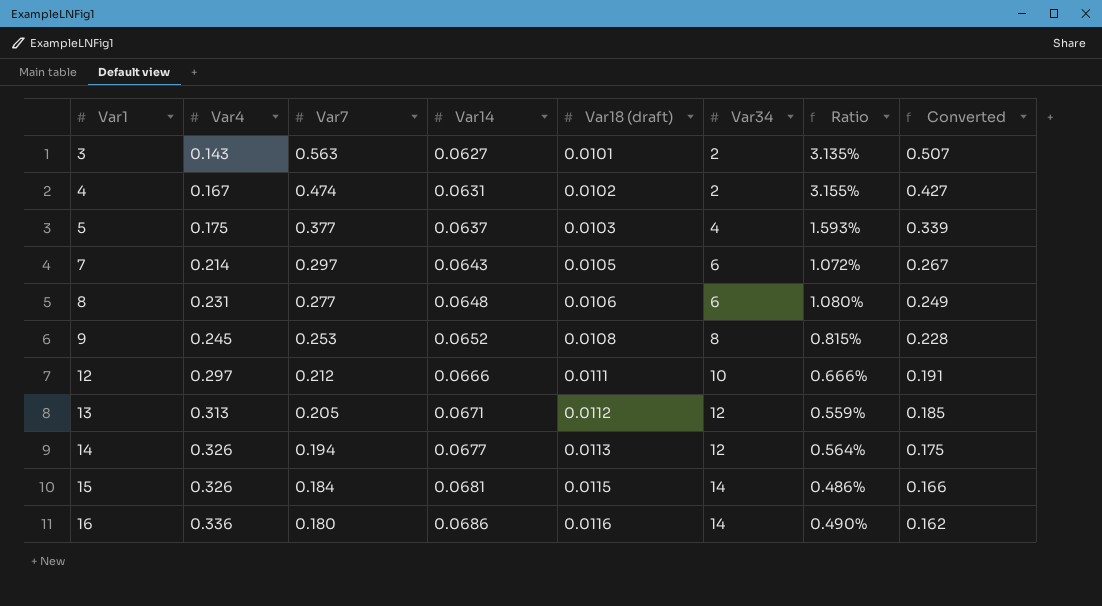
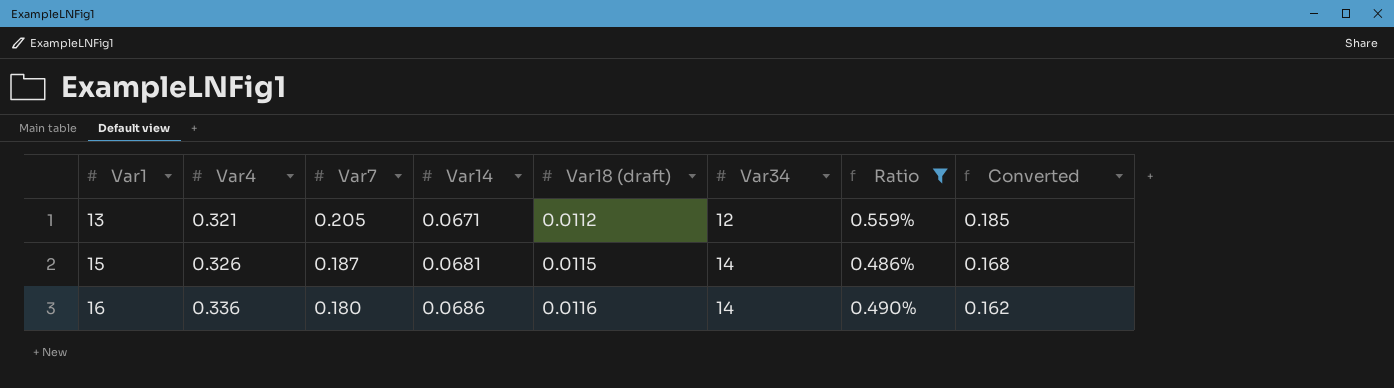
filter: none -> Ratio <= 0.559%
13 | Var4: 0.313 -> 0.321
15 | Var7: 0.184 -> 0.187
15 | Converted: 0.166 -> 0.168

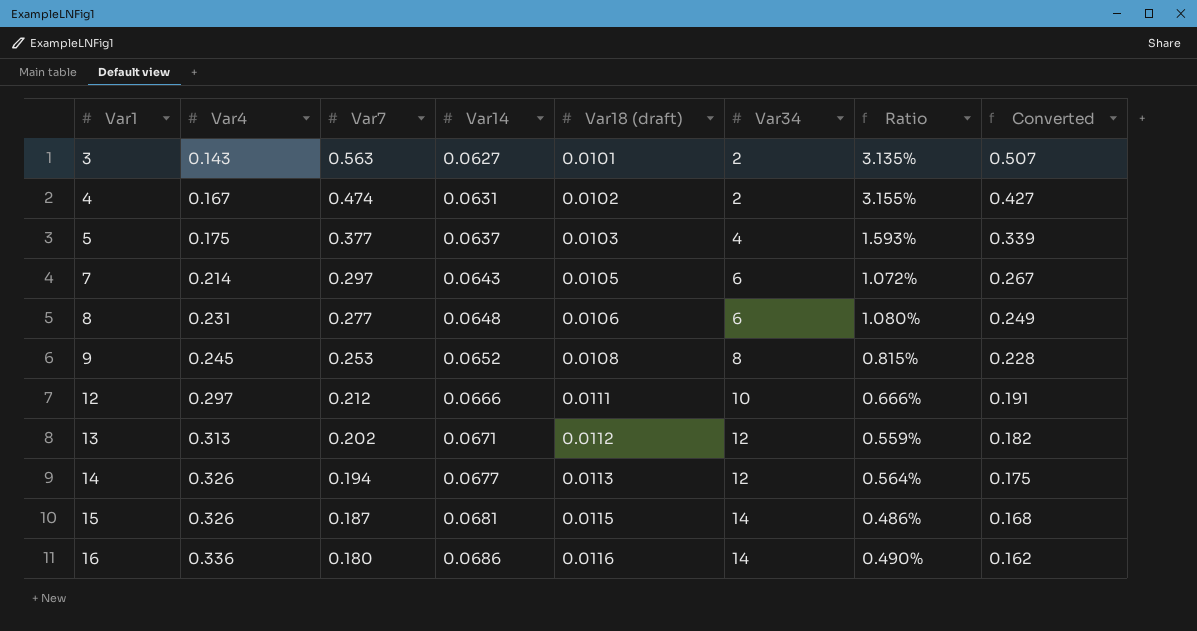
filter: Ratio <= 0.559% -> none
13 | Var4: 0.321 -> 0.313
13 | Var7: 0.205 -> 0.202
13 | Converted: 0.185 -> 0.182

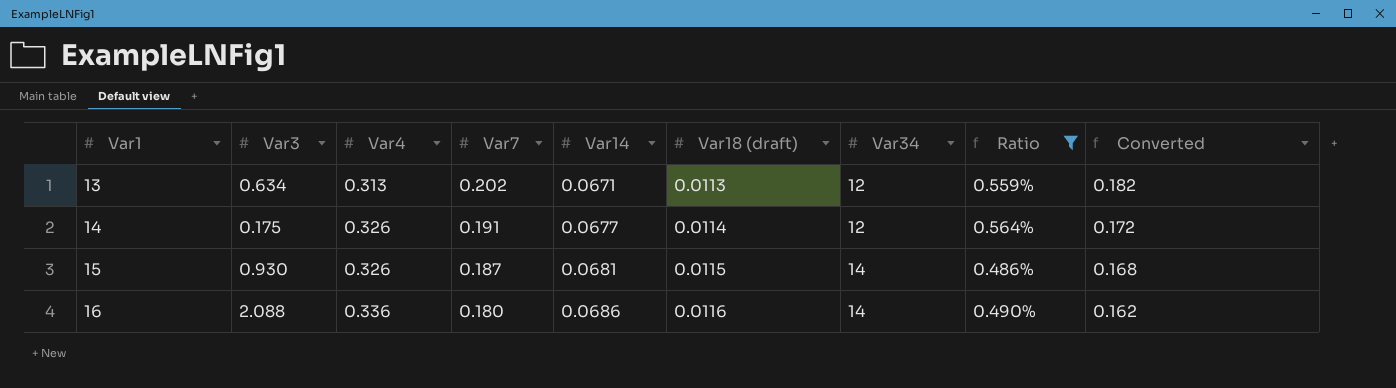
filter: none -> Ratio <= 0.564%
column Var3 | position: none -> 2
13 | Var18 (draft): 0.0112 -> 0.0113
14 | Var7: 0.194 -> 0.191
14 | Var18 (draft): 0.0113 -> 0.0114
14 | Converted: 0.175 -> 0.172

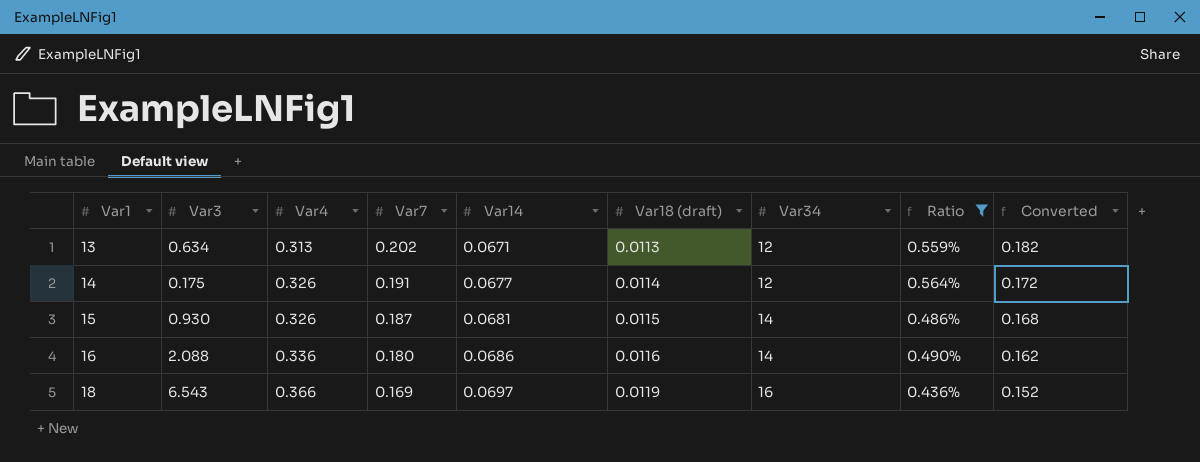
row 18: none -> 6.543 | 0.366 | 0.169 | 0.0697 | 0.0119 | 16 | 0.436% | 0.152

